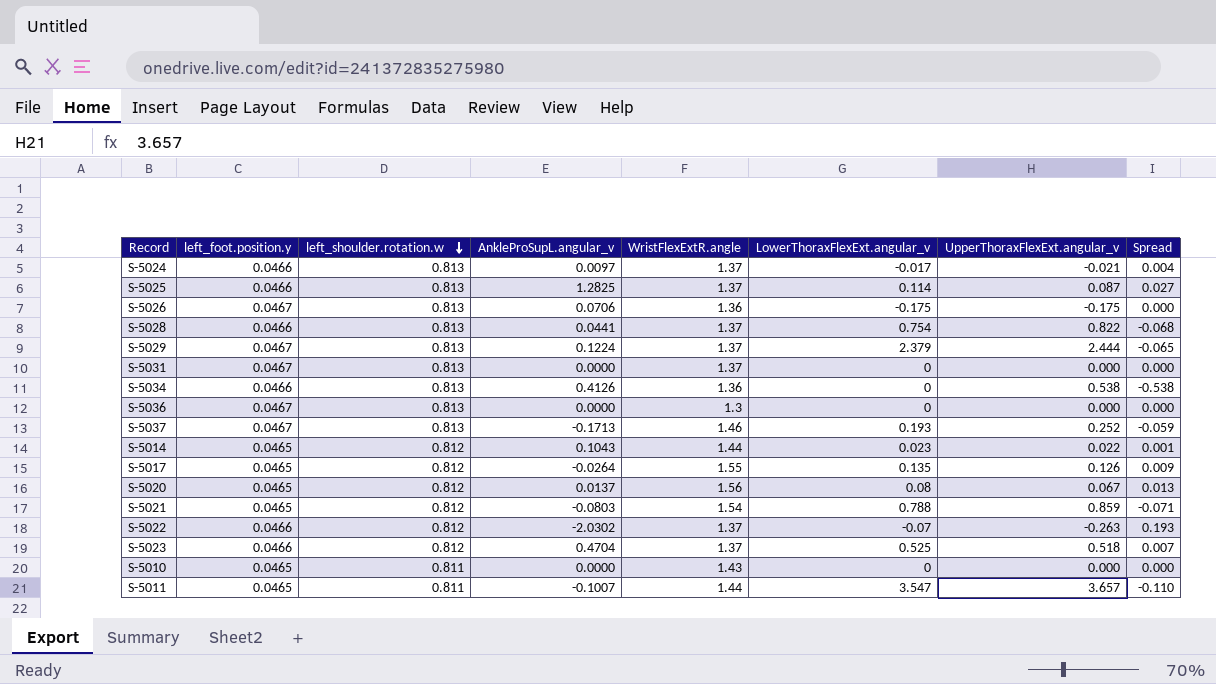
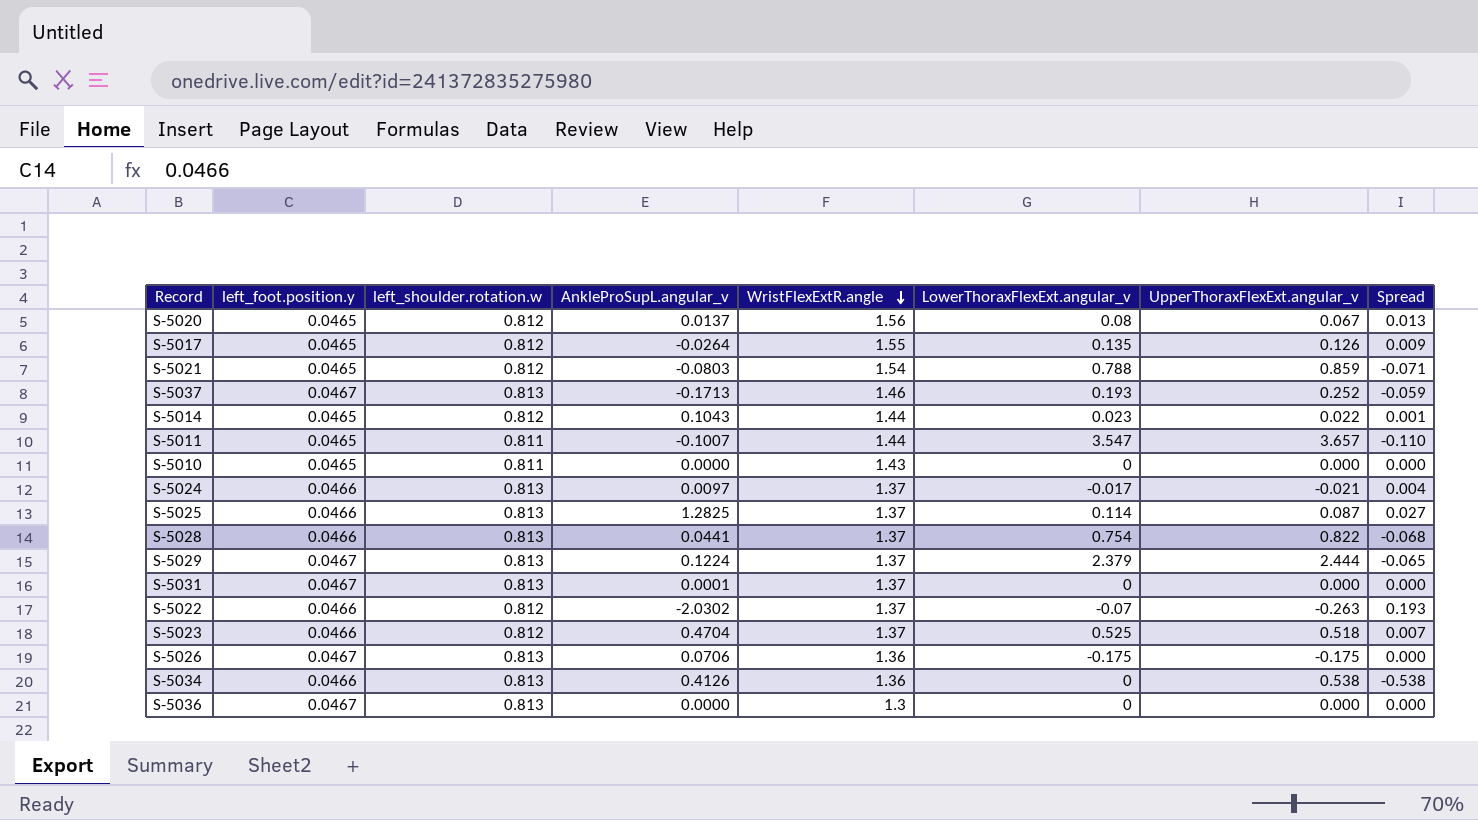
row order: left_shoulder.rotation.w descending -> WristFlexExtR.angle descending
S-5031 | AnkleProSupL.angular_v: 0.0000 -> 0.0001

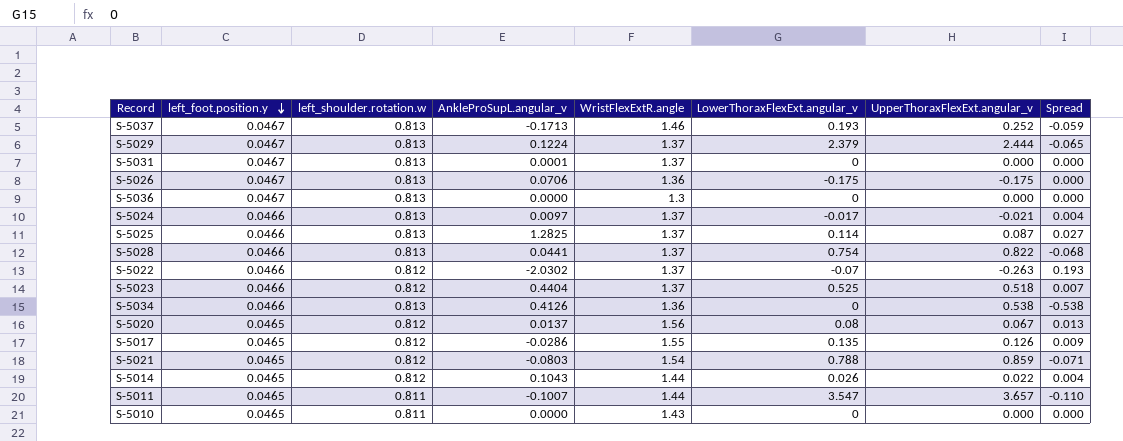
row order: WristFlexExtR.angle descending -> left_foot.position.y descending
S-5023 | AnkleProSupL.angular_v: 0.4704 -> 0.4404
S-5017 | AnkleProSupL.angular_v: -0.0264 -> -0.0286
S-5014 | LowerThoraxFlexExt.angular_v: 0.023 -> 0.026
S-5014 | Spread: 0.001 -> 0.004

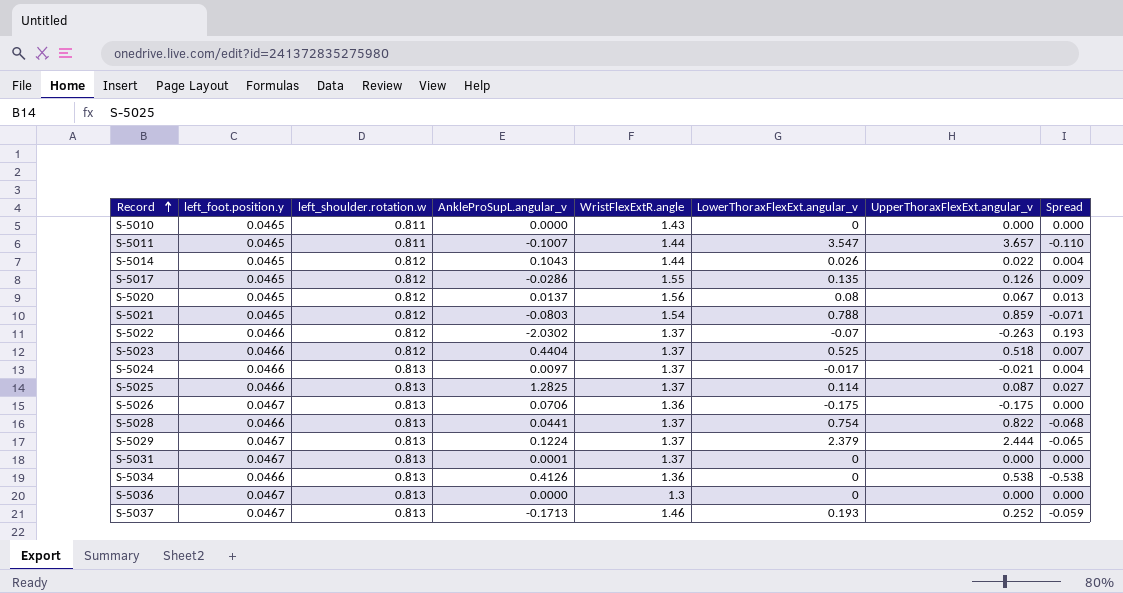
row order: left_foot.position.y descending -> Record ascending

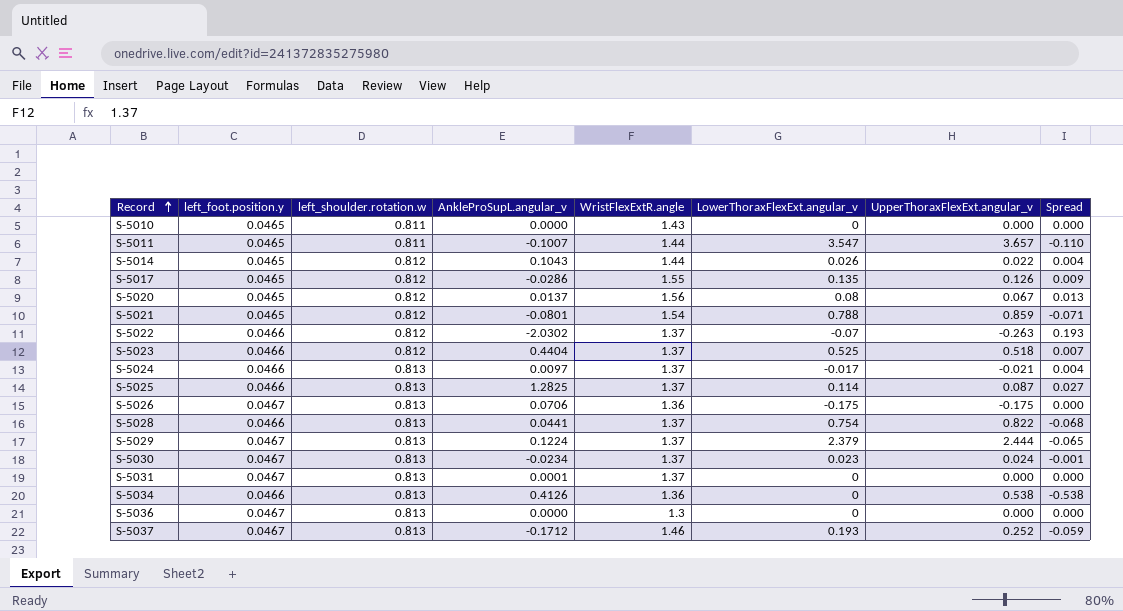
S-5021 | AnkleProSupL.angular_v: -0.0803 -> -0.0801
row S-5030: none -> 0.0467 | 0.813 | -0.0234 | 1.37 | 0.023 | 0.024 | -0.001
S-5037 | AnkleProSupL.angular_v: -0.1713 -> -0.1712

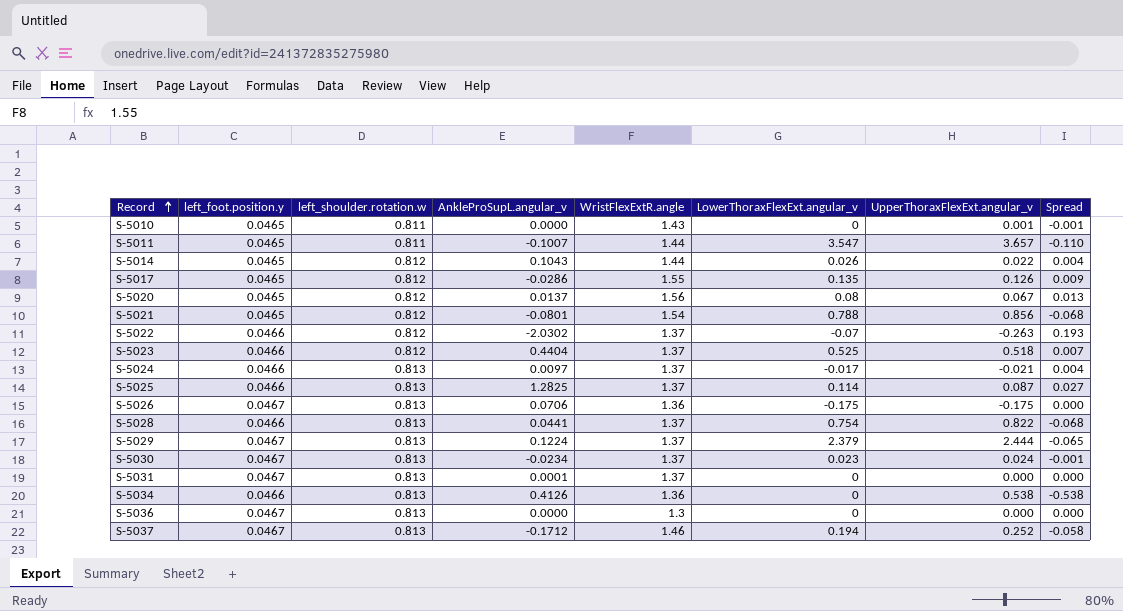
S-5010 | UpperThoraxFlexExt.angular_v: 0.000 -> 0.001
S-5010 | Spread: 0.000 -> -0.001
S-5021 | UpperThoraxFlexExt.angular_v: 0.859 -> 0.856
S-5021 | Spread: -0.071 -> -0.068
S-5037 | LowerThoraxFlexExt.angular_v: 0.193 -> 0.194
S-5037 | Spread: -0.059 -> -0.058

